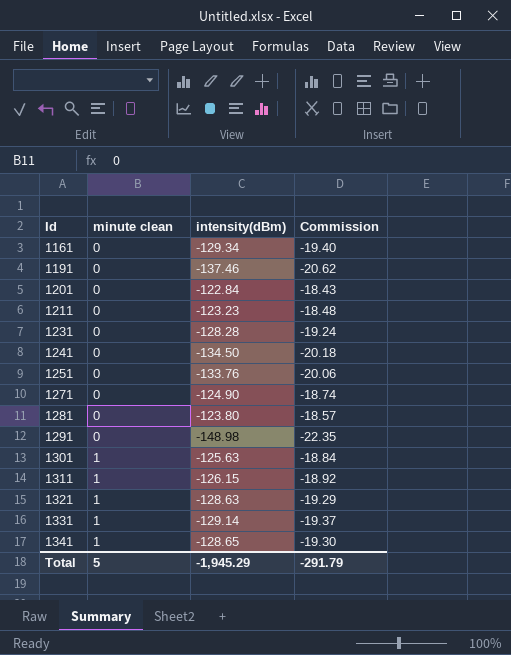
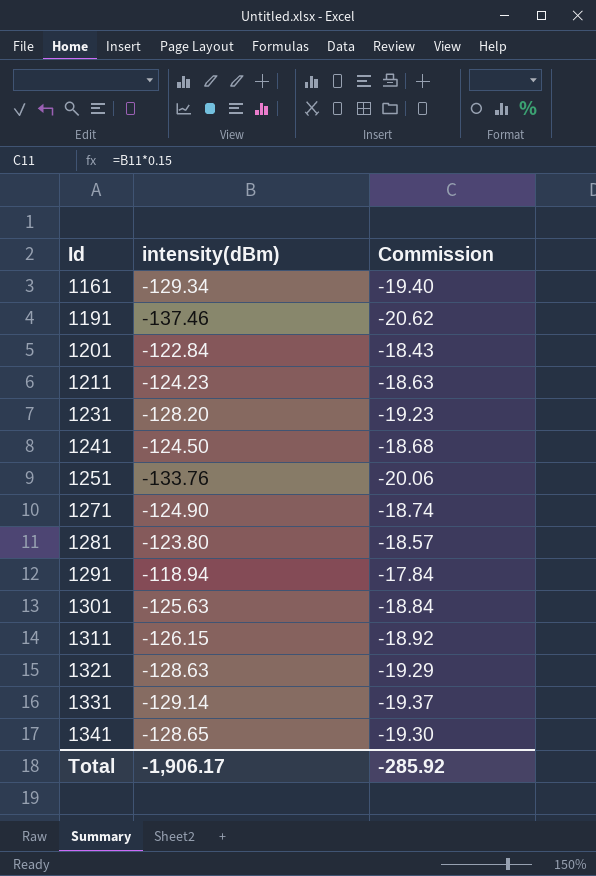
column minute clean | position: 2 -> none
1211 | intensity(dBm): -123.23 -> -124.23
1211 | Commission: -18.48 -> -18.63
1231 | intensity(dBm): -128.28 -> -128.20
1231 | Commission: -19.24 -> -19.23
1241 | intensity(dBm): -134.50 -> -124.50
1241 | Commission: -20.18 -> -18.68
1291 | intensity(dBm): -148.98 -> -118.94
1291 | Commission: -22.35 -> -17.84
Total | intensity(dBm): -1,945.29 -> -1,906.17
Total | Commission: -291.79 -> -285.92

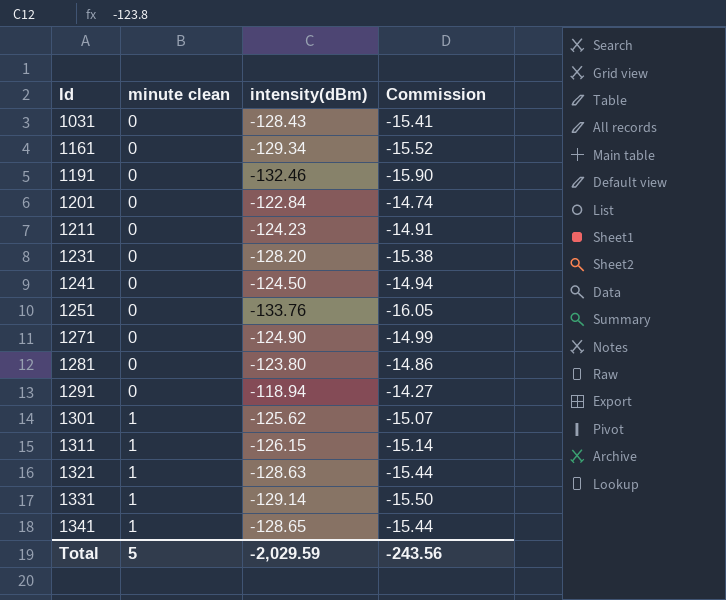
column minute clean | position: none -> 2
column Commission | formula: [intensity(dBm)] * 0.15 -> [intensity(dBm)] * 0.12
row 1031: none -> 0 | -128.43 | -15.41
1191 | intensity(dBm): -137.46 -> -132.46
1301 | intensity(dBm): -125.63 -> -125.62
Total | intensity(dBm): -1,906.17 -> -2,029.59
Total | Commission: -285.92 -> -243.56

